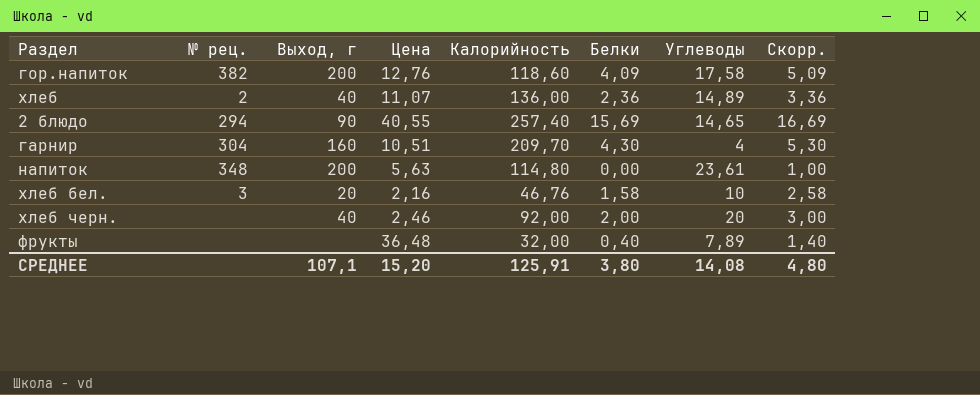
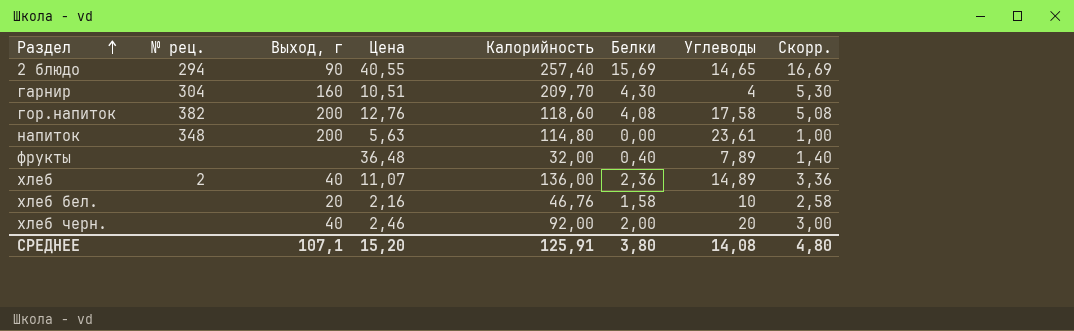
row order: none -> Раздел ascending
гор.напиток | Белки: 4,09 -> 4,08
гор.напиток | Скорр.: 5,09 -> 5,08
хлеб бел. | № рец.: 3 -> none

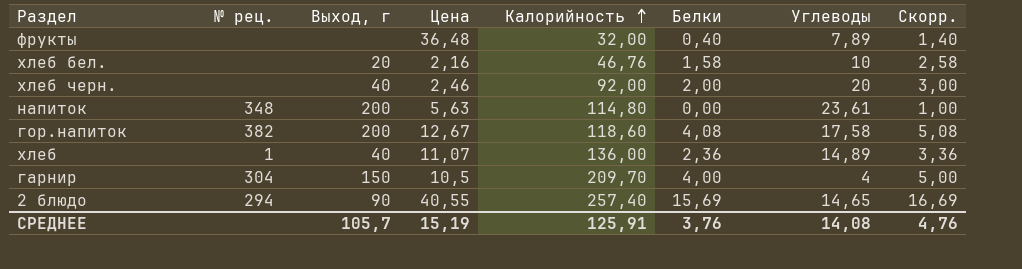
row order: Раздел ascending -> Калорийность ascending
гор.напиток | Цена: 12,76 -> 12,67
хлеб | № рец.: 2 -> 1
гарнир | Выход, г: 160 -> 150
гарнир | Цена: 10,51 -> 10,5
гарнир | Белки: 4,30 -> 4,00
гарнир | Скорр.: 5,30 -> 5,00
СРЕДНЕЕ | Выход, г: 107,1 -> 105,7
СРЕДНЕЕ | Цена: 15,20 -> 15,19
СРЕДНЕЕ | Белки: 3,80 -> 3,76
СРЕДНЕЕ | Скорр.: 4,80 -> 4,76

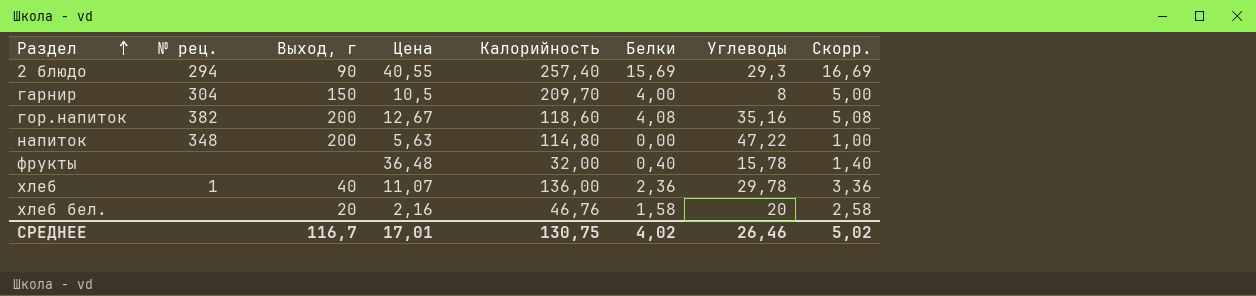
row order: Калорийность ascending -> Раздел ascending
row хлеб черн.: none | 40 | 2,46 | 92,00 | 2,00 | 20 | 3,00 -> none
2 блюдо | Углеводы: 14,65 -> 29,3
гарнир | Углеводы: 4 -> 8
гор.напиток | Углеводы: 17,58 -> 35,16
напиток | Углеводы: 23,61 -> 47,22
фрукты | Углеводы: 7,89 -> 15,78
хлеб | Углеводы: 14,89 -> 29,78
хлеб бел. | Углеводы: 10 -> 20
СРЕДНЕЕ | Выход, г: 105,7 -> 116,7
СРЕДНЕЕ | Цена: 15,19 -> 17,01
СРЕДНЕЕ | Калорийность: 125,91 -> 130,75
СРЕДНЕЕ | Белки: 3,76 -> 4,02
СРЕДНЕЕ | Углеводы: 14,08 -> 26,46
СРЕДНЕЕ | Скорр.: 4,76 -> 5,02

